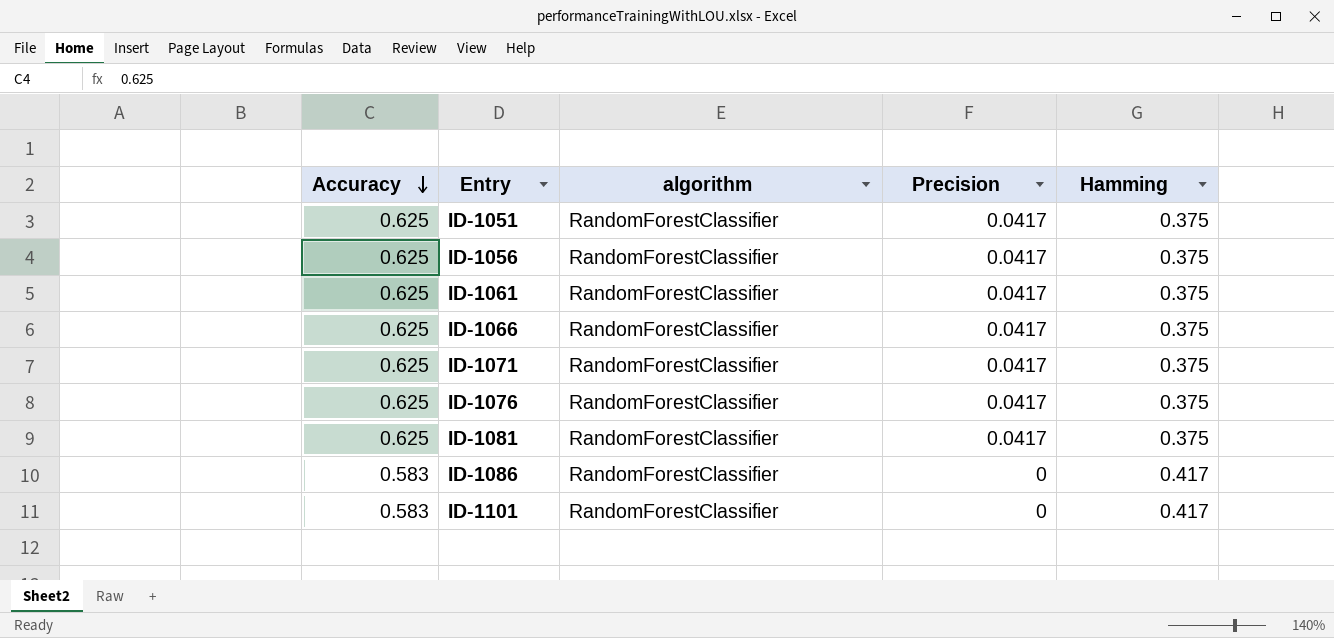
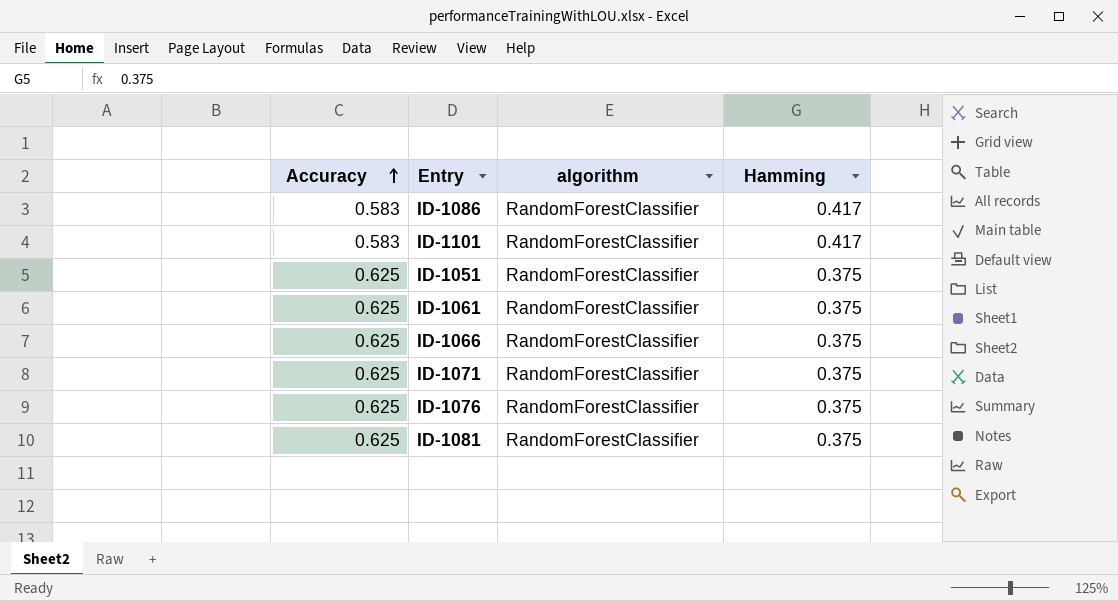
row order: Accuracy descending -> Accuracy ascending
column Precision | position: 4 -> none
row ID-1056: 0.625 | RandomForestClassifier | 0.0417 | 0.375 -> none

